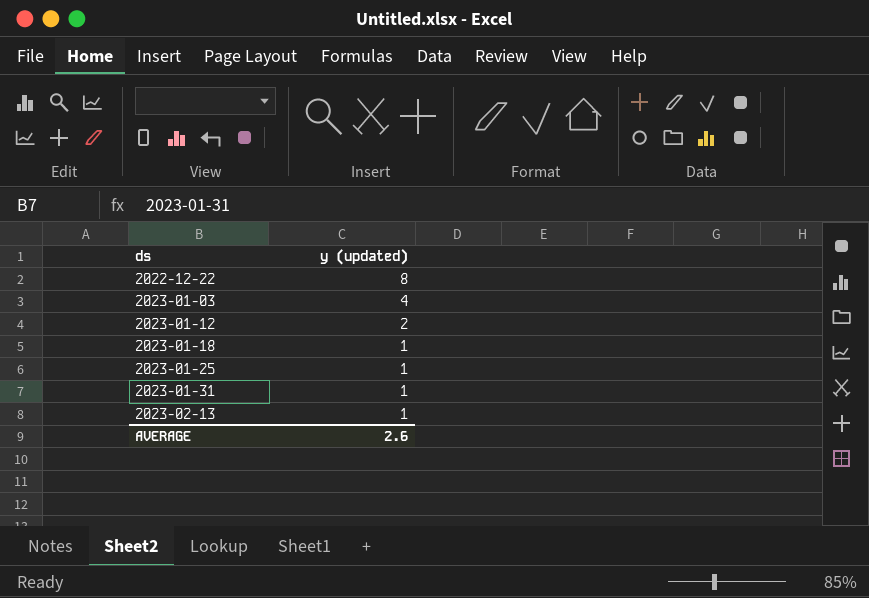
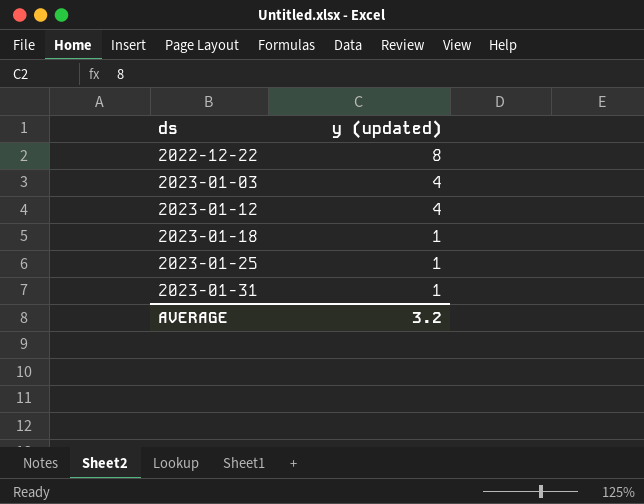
row 2023-02-13: 1 -> none
2023-01-12 | y (updated): 2 -> 4
AVERAGE | y (updated): 2.6 -> 3.2

